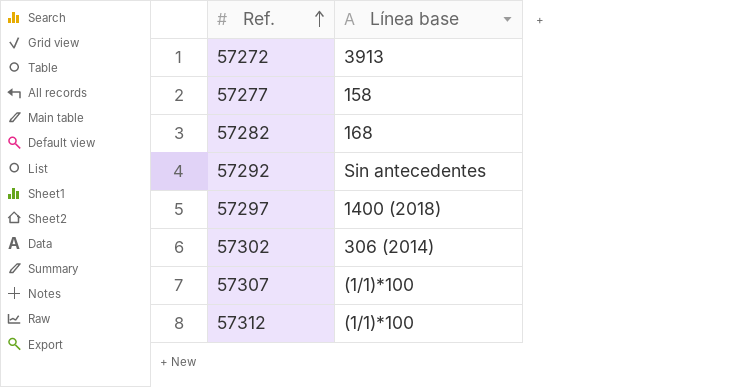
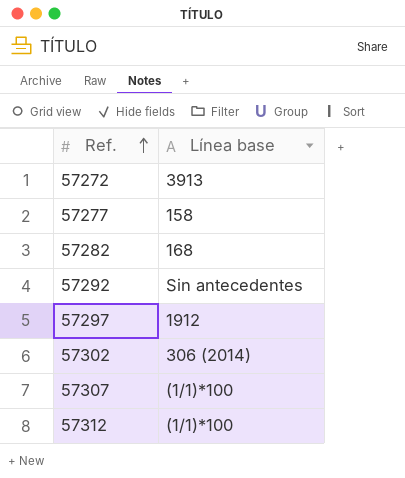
57297 | Línea base: 1400 (2018) -> 1912

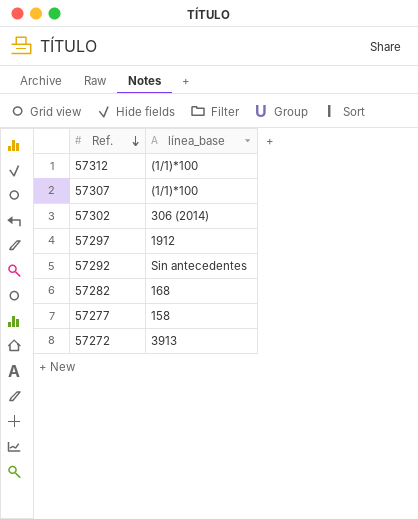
row order: Ref. ascending -> Ref. descending
column name: Línea base -> línea_base

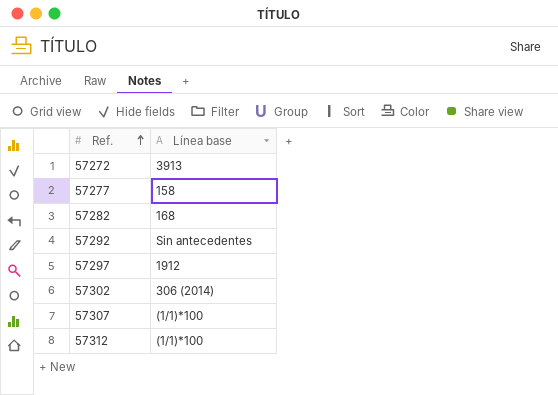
row order: Ref. descending -> Ref. ascending
column name: línea_base -> Línea base

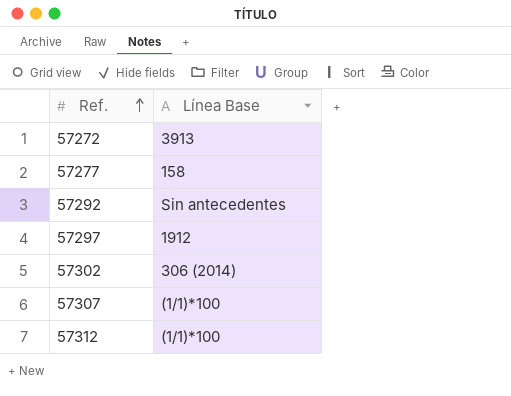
column name: Línea base -> Línea Base
row 57282: 168 -> none

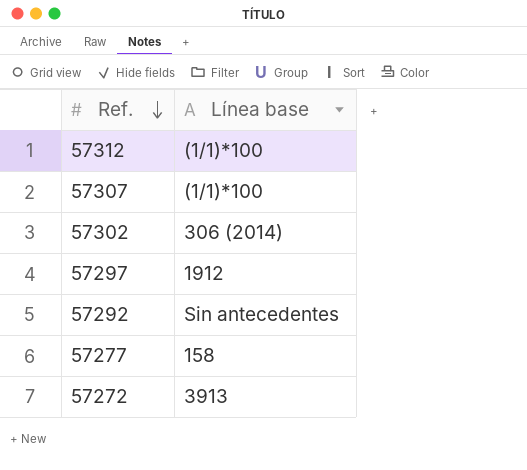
row order: Ref. ascending -> Ref. descending
column name: Línea Base -> Línea base

